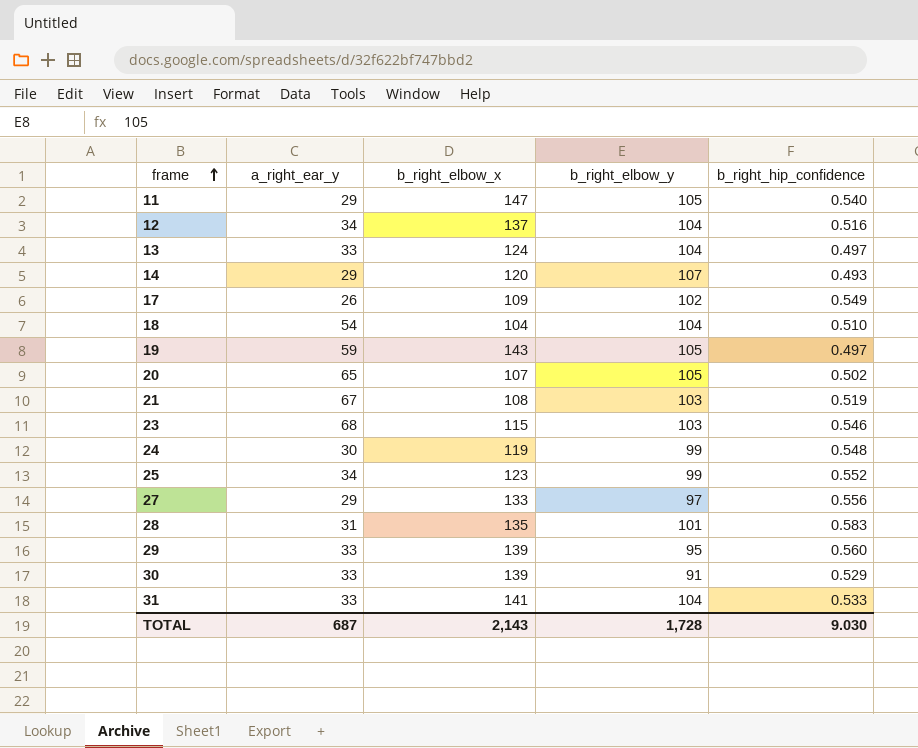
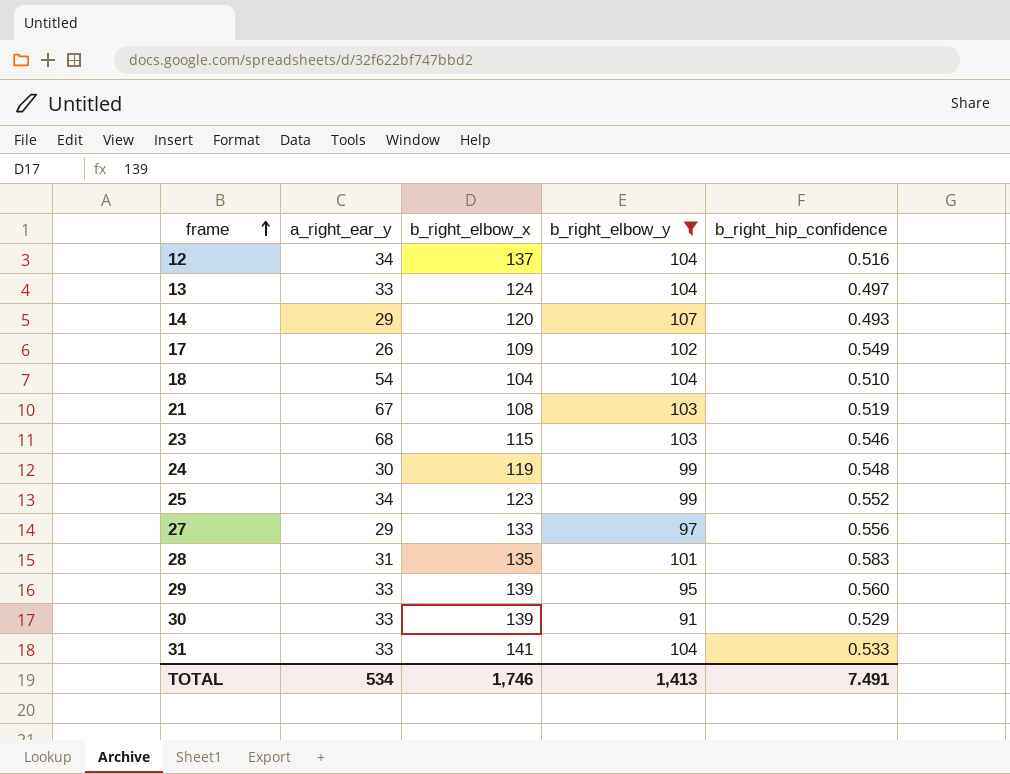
filter: none -> b_right_elbow_y != 105
TOTAL | a_right_ear_y: 687 -> 534
TOTAL | b_right_elbow_x: 2,143 -> 1,746
TOTAL | b_right_elbow_y: 1,728 -> 1,413
TOTAL | b_right_hip_confidence: 9.030 -> 7.491

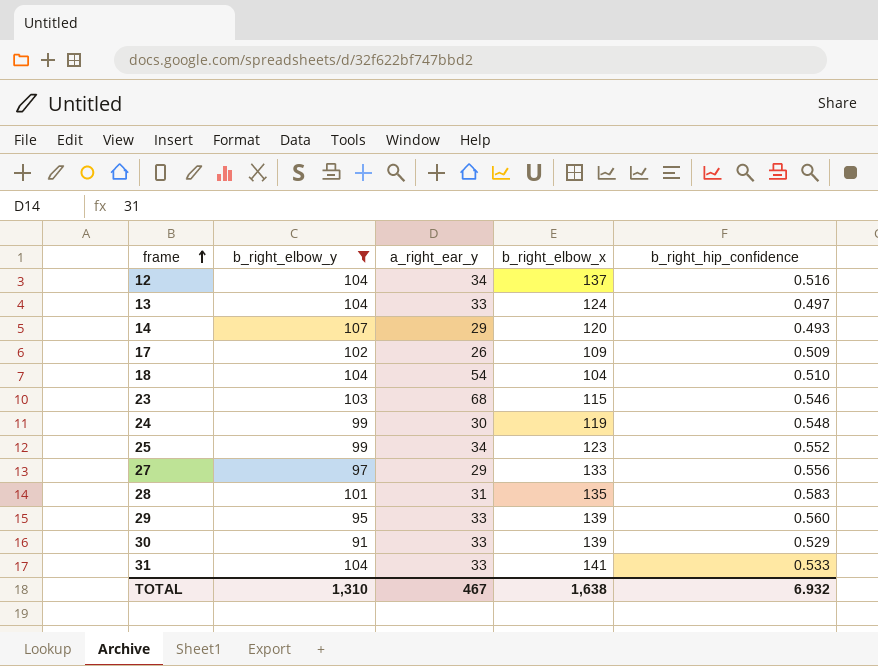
column b_right_elbow_y | position: 4 -> 2
row 21: 67 | 108 | 103 | 0.519 -> none
17 | b_right_hip_confidence: 0.549 -> 0.509
TOTAL | b_right_elbow_y: 1,413 -> 1,310
TOTAL | a_right_ear_y: 534 -> 467
TOTAL | b_right_elbow_x: 1,746 -> 1,638
TOTAL | b_right_hip_confidence: 7.491 -> 6.932

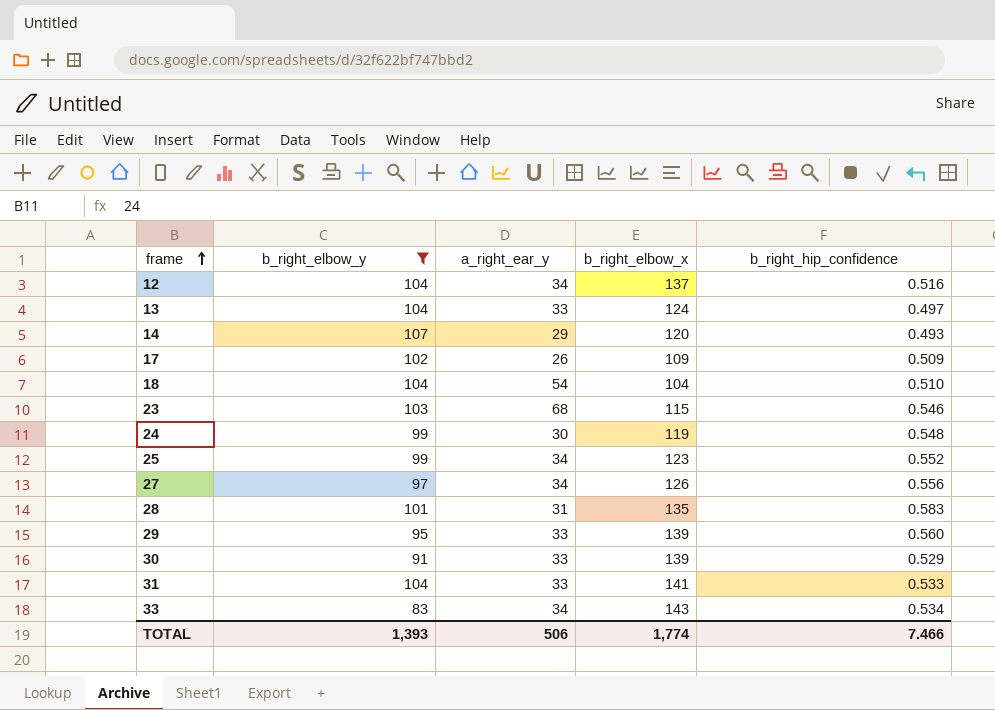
27 | a_right_ear_y: 29 -> 34
27 | b_right_elbow_x: 133 -> 126
row 33: none -> 83 | 34 | 143 | 0.534
TOTAL | b_right_elbow_y: 1,310 -> 1,393
TOTAL | a_right_ear_y: 467 -> 506
TOTAL | b_right_elbow_x: 1,638 -> 1,774
TOTAL | b_right_hip_confidence: 6.932 -> 7.466

